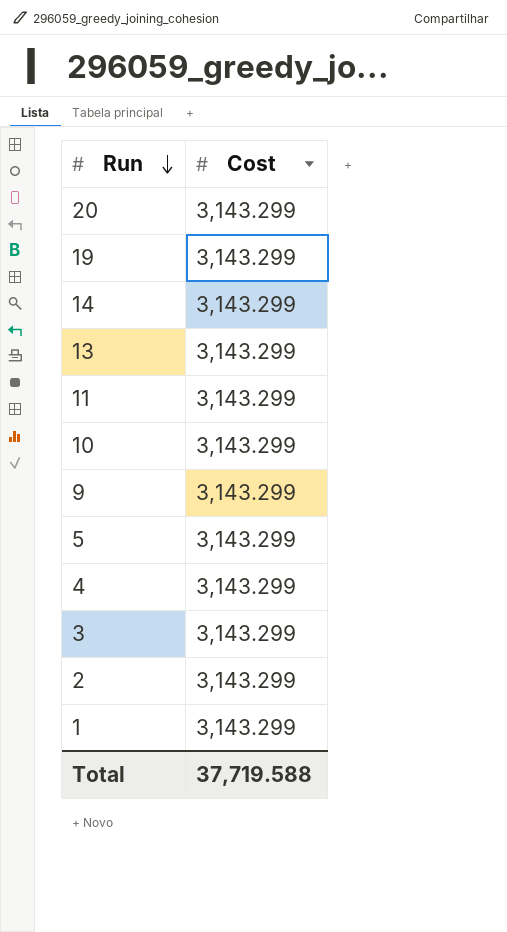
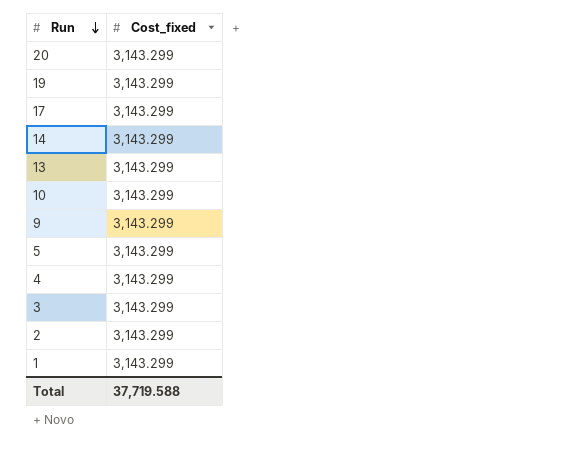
column name: Cost -> Cost_fixed
row 11: 3,143.299 -> none
row 17: none -> 3,143.299

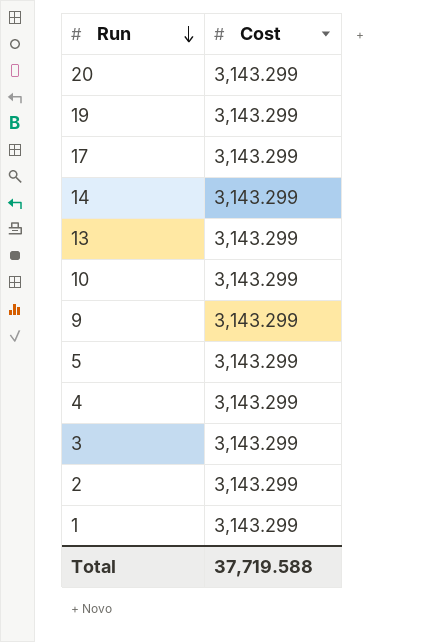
column name: Cost_fixed -> Cost

